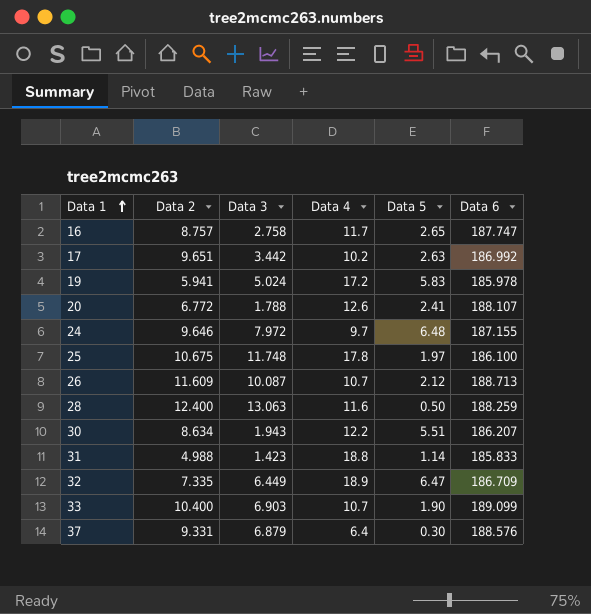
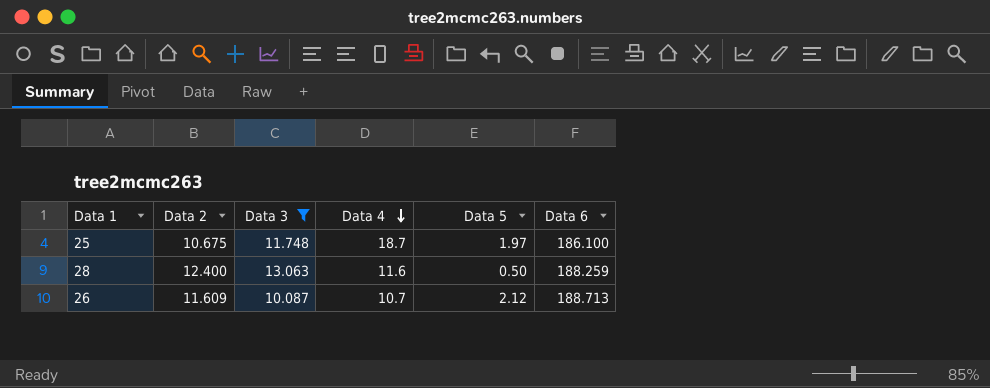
filter: none -> Data 3 >= 10.087
row order: Data 1 ascending -> Data 4 descending
25 | Data 4: 17.8 -> 18.7

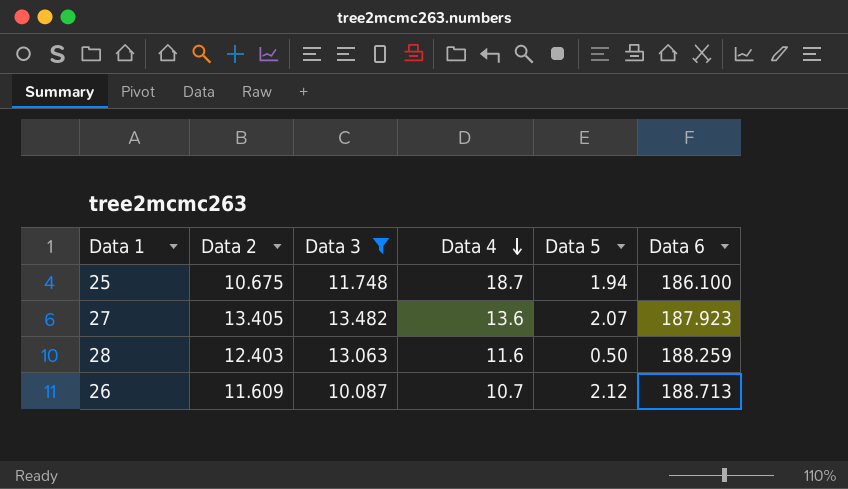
25 | Data 5: 1.97 -> 1.94
row 27: none -> 13.405 | 13.482 | 13.6 | 2.07 | 187.923
28 | Data 2: 12.400 -> 12.403

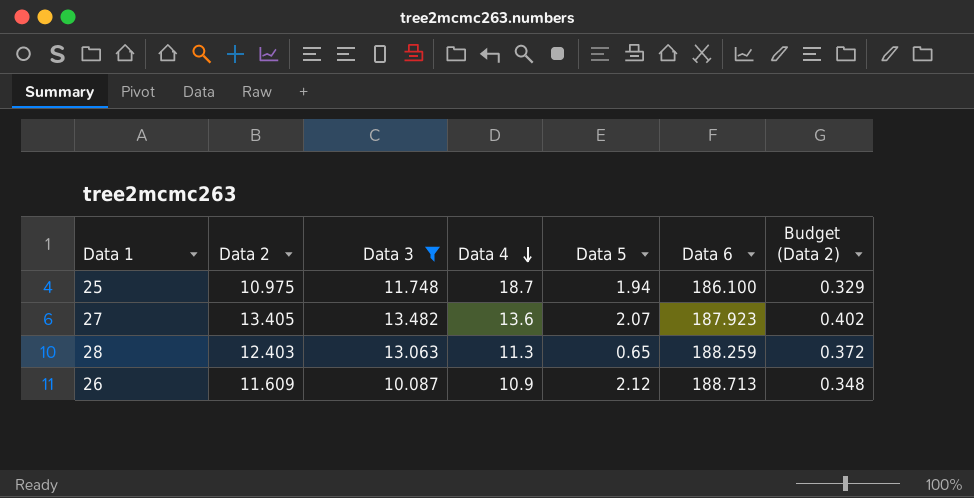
column Budget (Data 2) | formula: none -> [Data 2] * 0.03
25 | Data 2: 10.675 -> 10.975
28 | Data 4: 11.6 -> 11.3
28 | Data 5: 0.50 -> 0.65
26 | Data 4: 10.7 -> 10.9

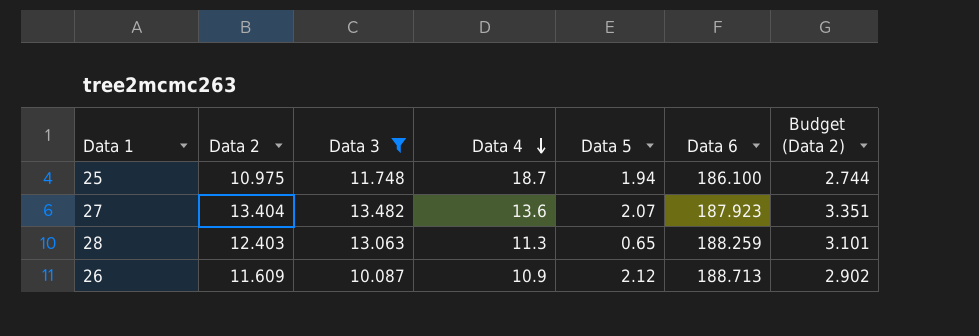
column Budget (Data 2) | formula: [Data 2] * 0.03 -> [Data 2] * 0.25
27 | Data 2: 13.405 -> 13.404

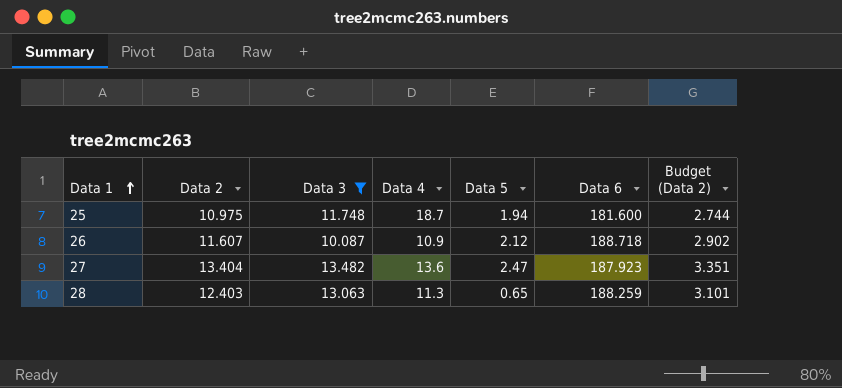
row order: Data 4 descending -> Data 1 ascending
25 | Data 6: 186.100 -> 181.600
26 | Data 2: 11.609 -> 11.607
26 | Data 6: 188.713 -> 188.718
27 | Data 5: 2.07 -> 2.47

